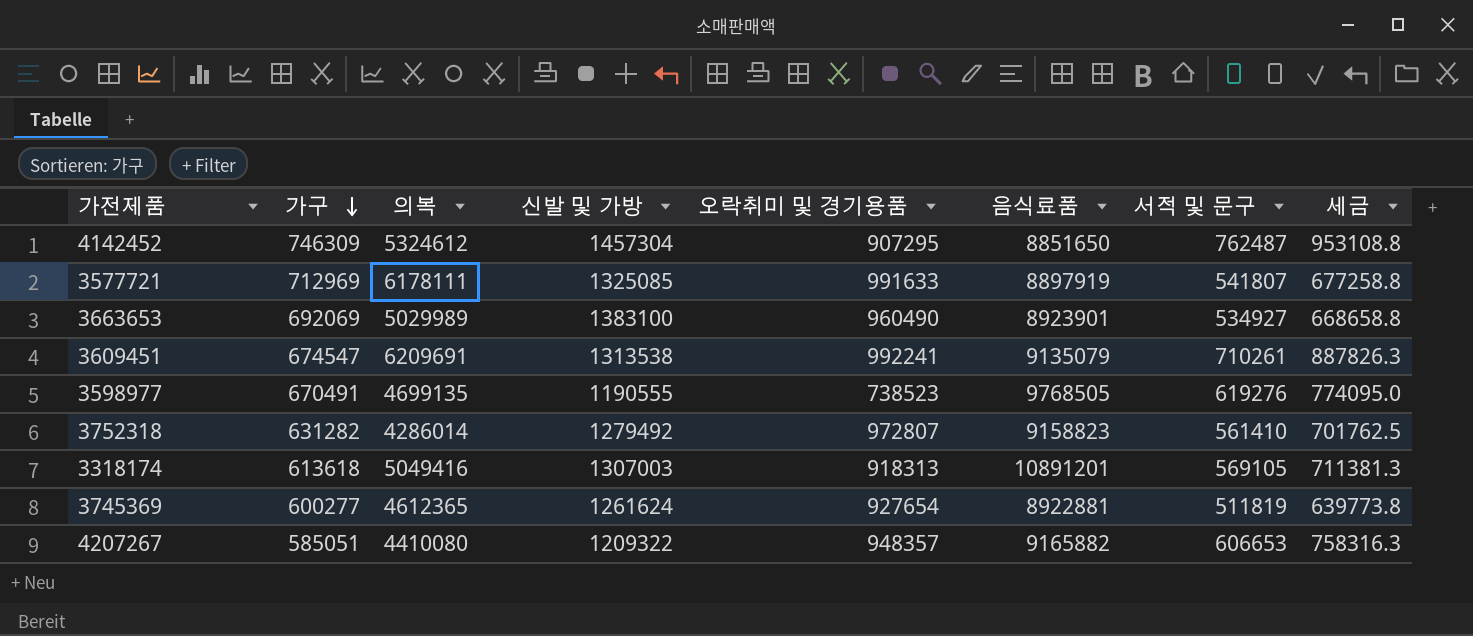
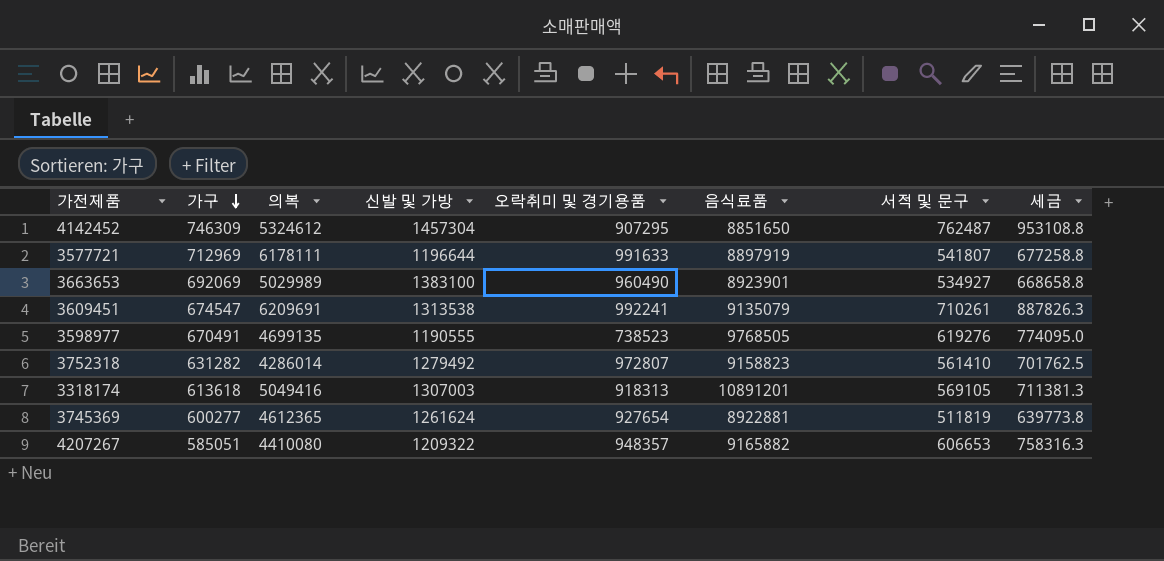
3577721 | 신발 및 가방: 1325085 -> 1196644

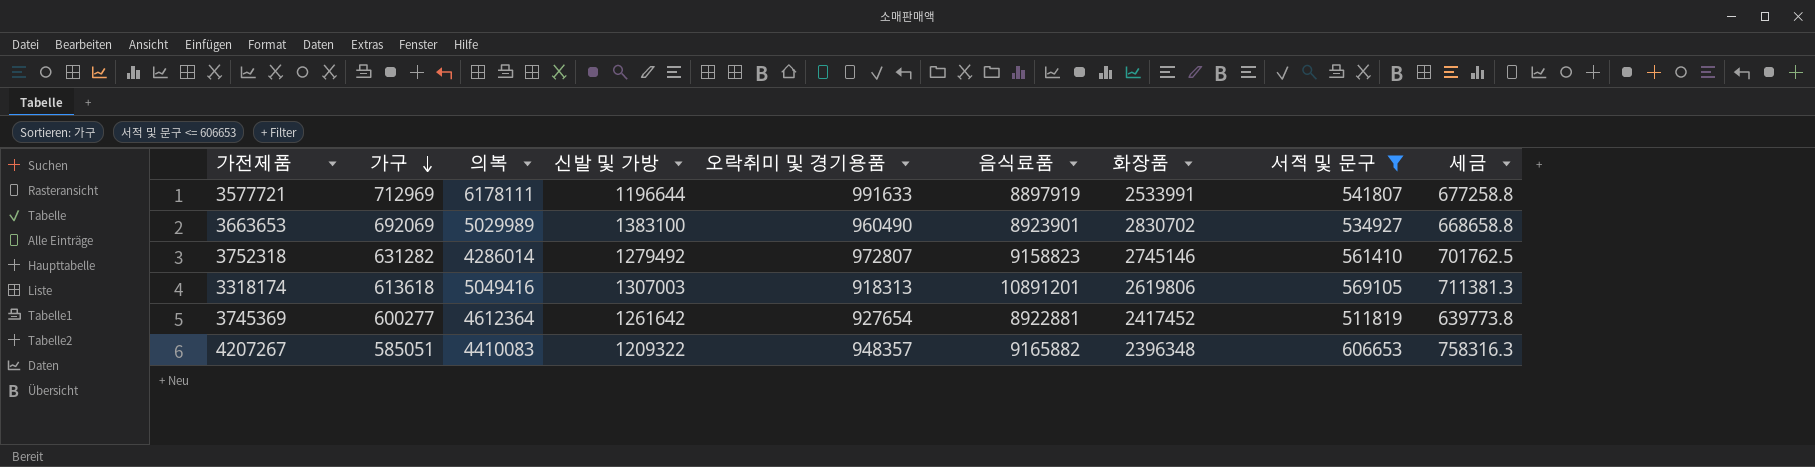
filter: none -> 서적 및 문구 <= 606653
column 화장품 | position: none -> 7
3745369 | 의복: 4612365 -> 4612364
3745369 | 신발 및 가방: 1261624 -> 1261642
4207267 | 의복: 4410080 -> 4410083

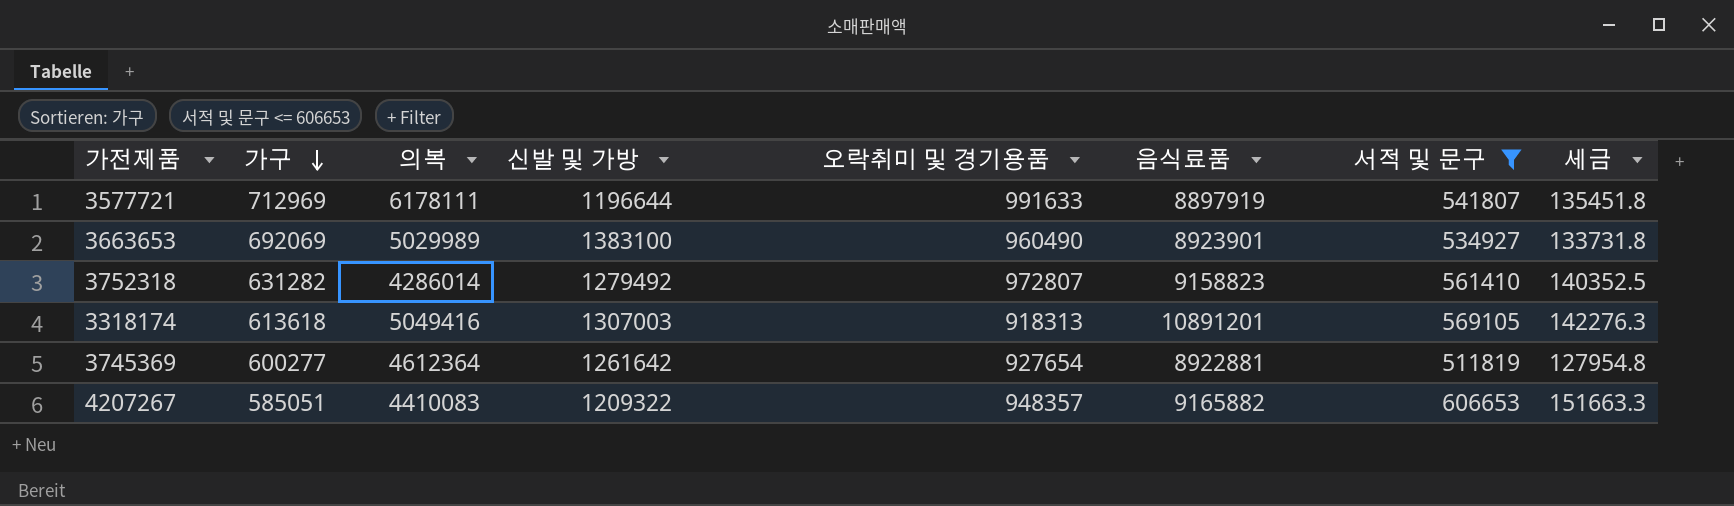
column 화장품 | position: 7 -> none
column 세금 | formula: [서적 및 문구] * 1.25 -> [서적 및 문구] * 0.25

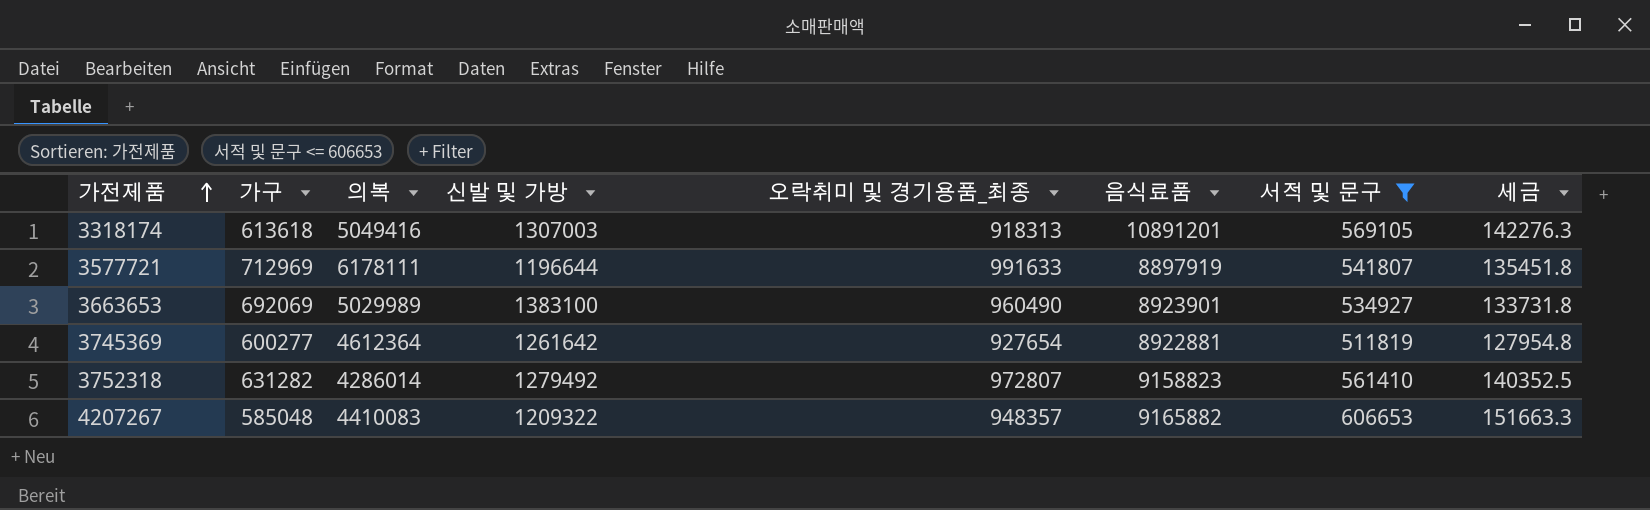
row order: 가구 descending -> 가전제품 ascending
column name: 오락취미 및 경기용품 -> 오락취미 및 경기용품_최종
4207267 | 가구: 585051 -> 585048

